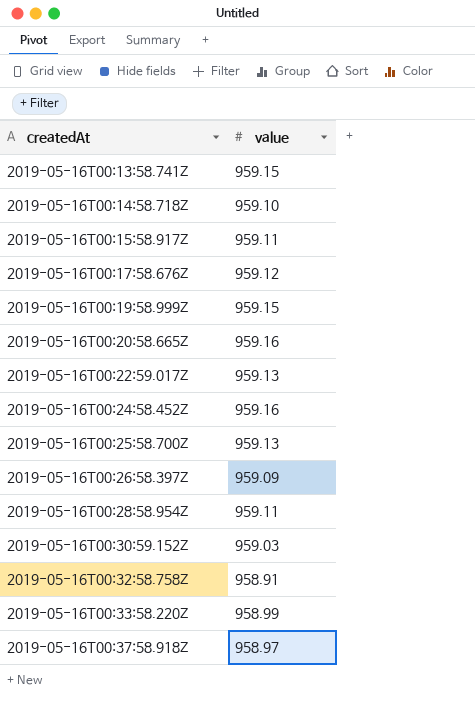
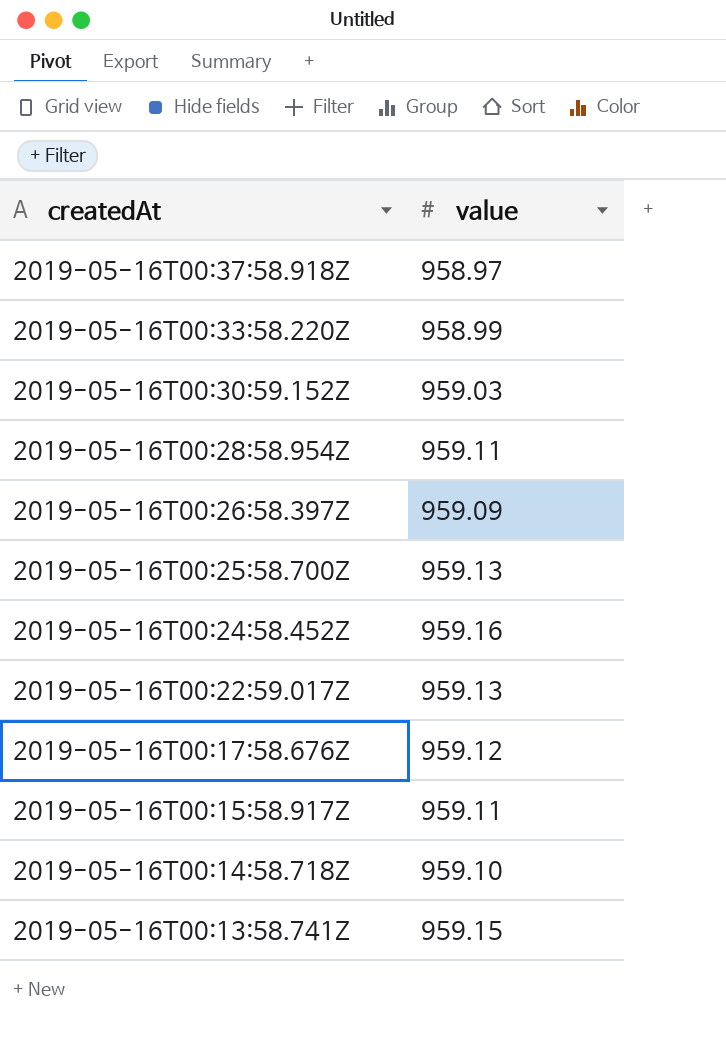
row order: createdAt ascending -> createdAt descending
row 2019-05-16T00:19:58.999Z: 959.15 -> none
row 2019-05-16T00:20:58.665Z: 959.16 -> none
row 2019-05-16T00:32:58.758Z: 958.91 -> none

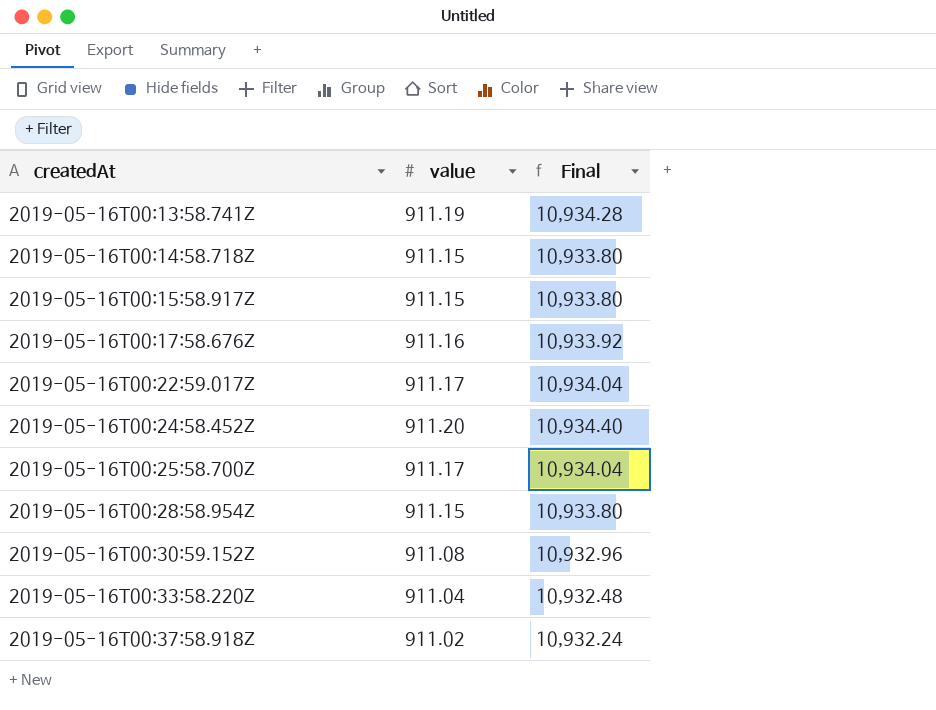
row order: createdAt descending -> createdAt ascending
column Final | formula: none -> [value] * 12
row 2019-05-16T00:26:58.397Z: 959.09 -> none
2019-05-16T00:13:58.741Z | value: 959.15 -> 911.19
2019-05-16T00:14:58.718Z | value: 959.10 -> 911.15
2019-05-16T00:15:58.917Z | value: 959.11 -> 911.15
2019-05-16T00:17:58.676Z | value: 959.12 -> 911.16
2019-05-16T00:22:59.017Z | value: 959.13 -> 911.17
2019-05-16T00:24:58.452Z | value: 959.16 -> 911.20
2019-05-16T00:25:58.700Z | value: 959.13 -> 911.17
2019-05-16T00:28:58.954Z | value: 959.11 -> 911.15
2019-05-16T00:30:59.152Z | value: 959.03 -> 911.08
2019-05-16T00:33:58.220Z | value: 958.99 -> 911.04
2019-05-16T00:37:58.918Z | value: 958.97 -> 911.02

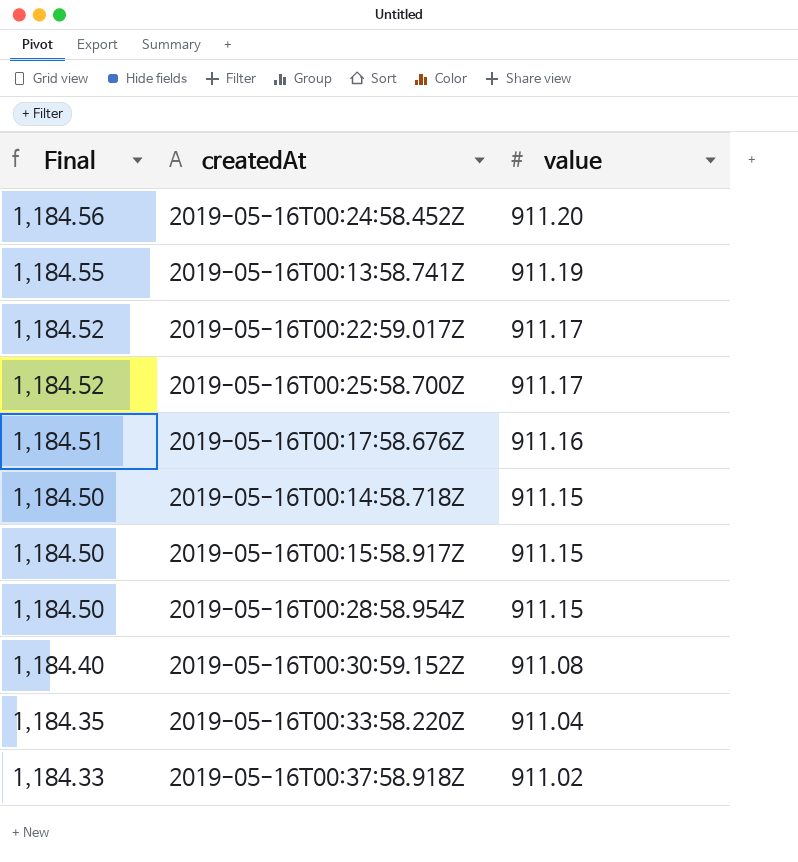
row order: createdAt ascending -> Final descending
column Final | formula: [value] * 12 -> [value] * 1.3
column Final | position: 3 -> 1

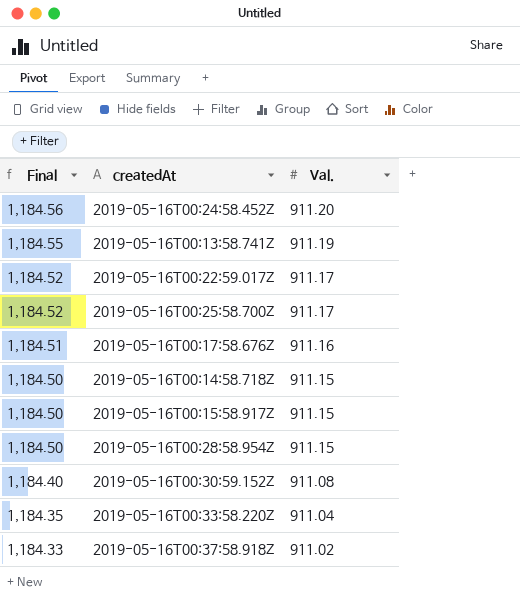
column name: value -> Val.

